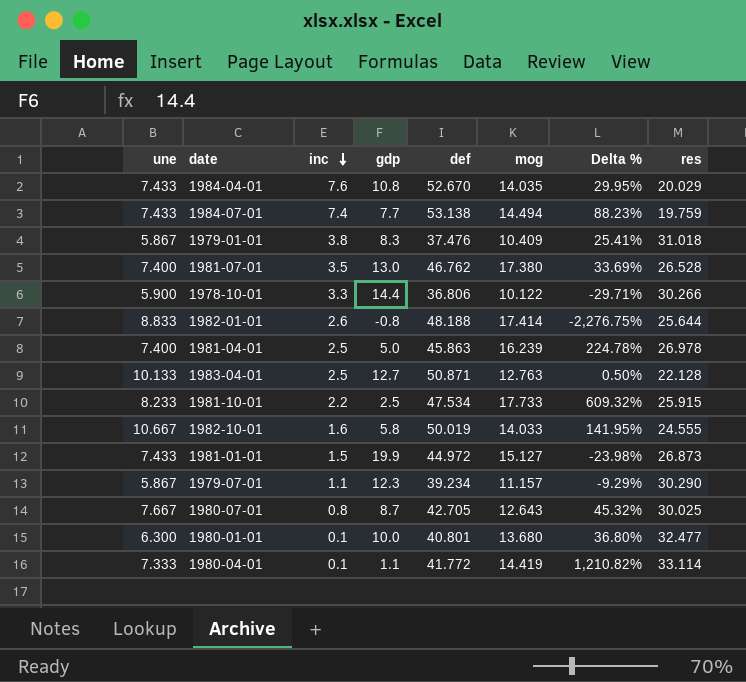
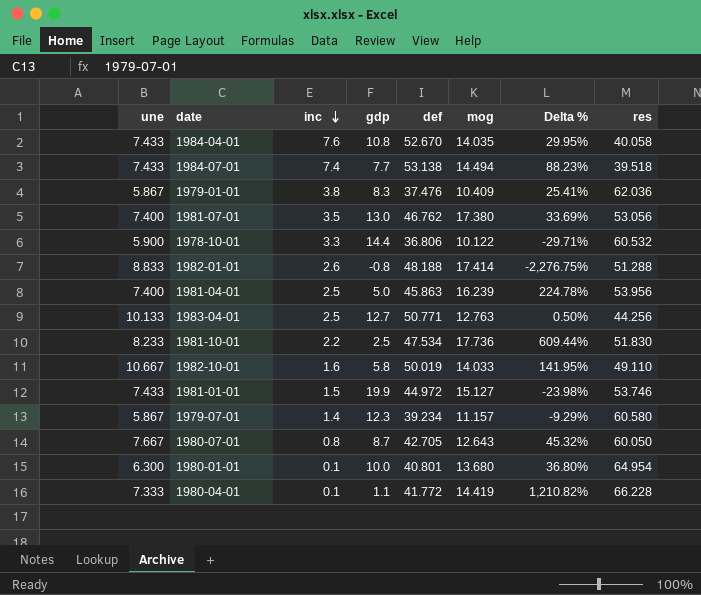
1984-04-01 | res: 20.029 -> 40.058
1984-07-01 | res: 19.759 -> 39.518
1979-01-01 | res: 31.018 -> 62.036
1981-07-01 | res: 26.528 -> 53.056
1978-10-01 | res: 30.266 -> 60.532
1982-01-01 | res: 25.644 -> 51.288
1981-04-01 | res: 26.978 -> 53.956
1983-04-01 | def: 50.871 -> 50.771
1983-04-01 | res: 22.128 -> 44.256
1981-10-01 | mog: 17.733 -> 17.736
1981-10-01 | Delta %: 609.32% -> 609.44%
1981-10-01 | res: 25.915 -> 51.830
1982-10-01 | res: 24.555 -> 49.110
1981-01-01 | res: 26.873 -> 53.746
1979-07-01 | inc: 1.1 -> 1.4
1979-07-01 | res: 30.290 -> 60.580
1980-07-01 | res: 30.025 -> 60.050
1980-01-01 | res: 32.477 -> 64.954
1980-04-01 | res: 33.114 -> 66.228

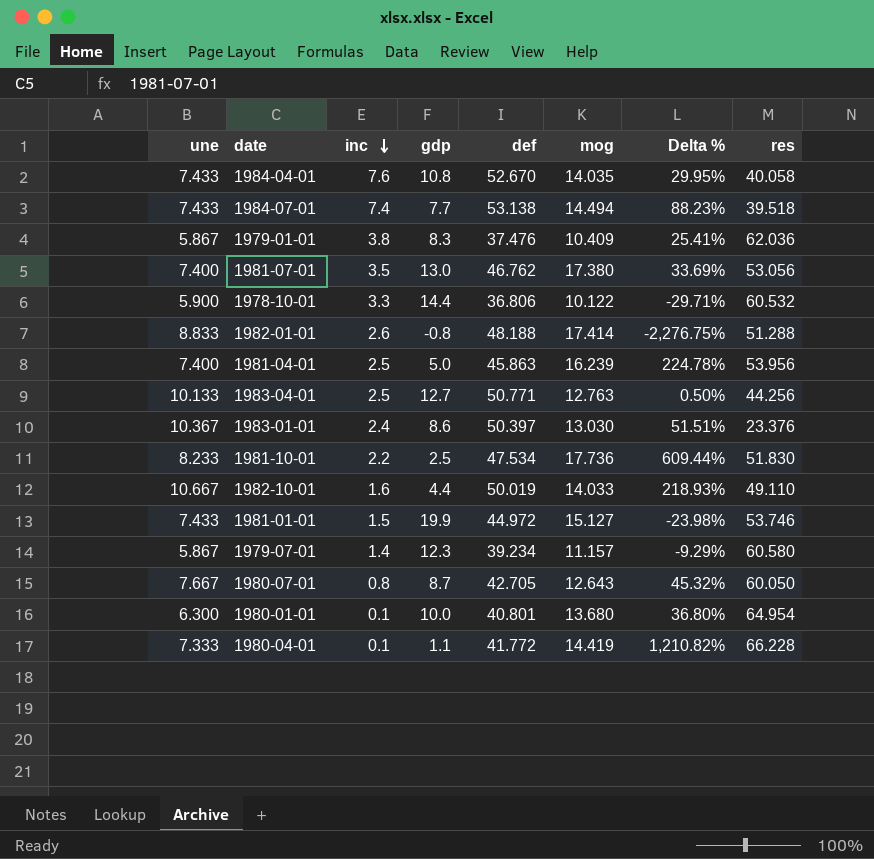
row 1983-01-01: none -> 10.367 | 2.4 | 8.6 | 50.397 | 13.030 | 51.51% | 23.376
1982-10-01 | gdp: 5.8 -> 4.4
1982-10-01 | Delta %: 141.95% -> 218.93%

